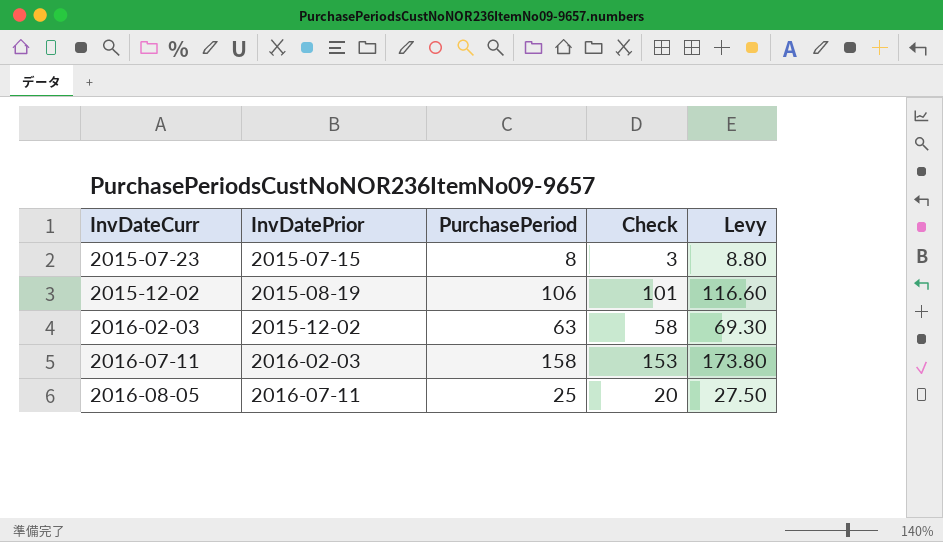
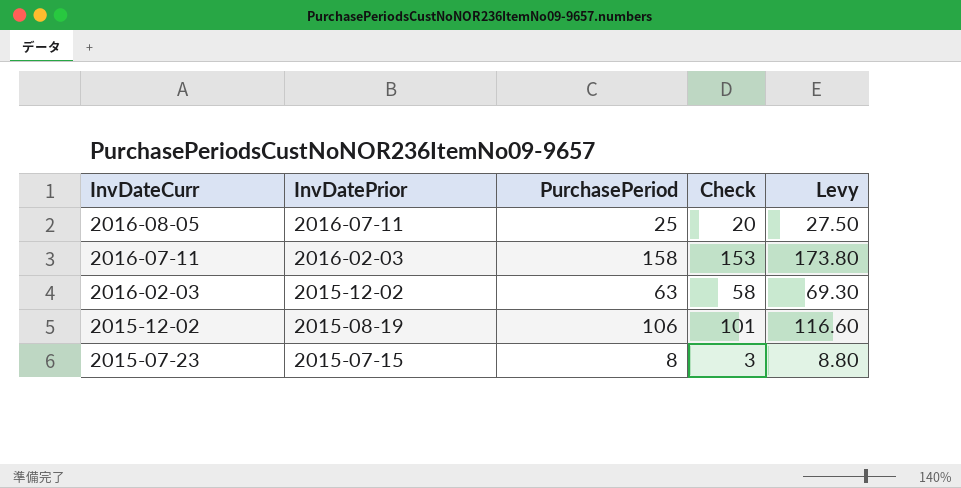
row order: InvDateCurr ascending -> InvDateCurr descending

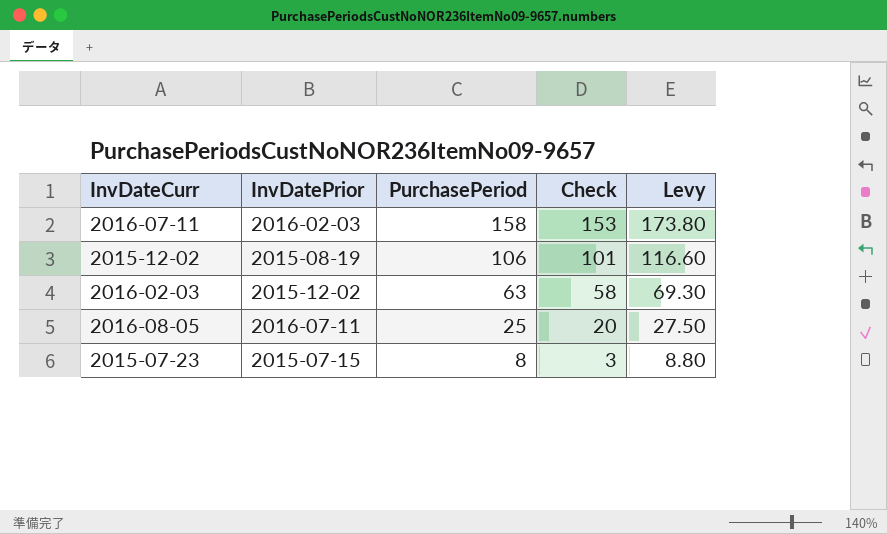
row order: InvDateCurr descending -> PurchasePeriod descending

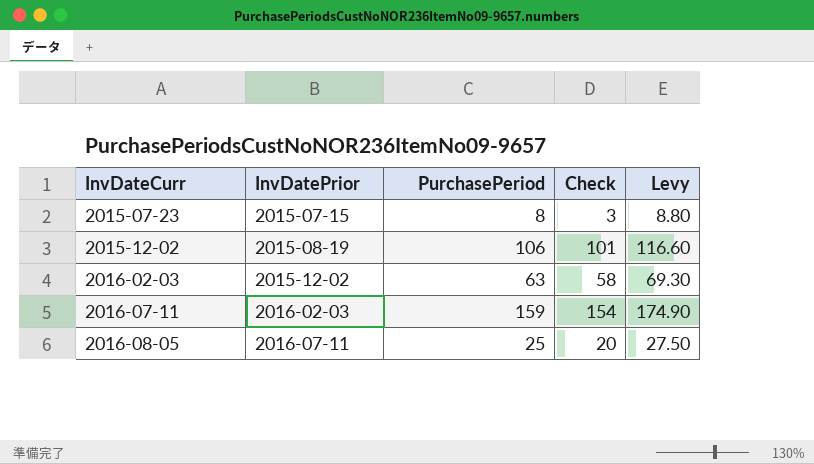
row order: PurchasePeriod descending -> InvDateCurr ascending
2016-07-11 | PurchasePeriod: 158 -> 159
2016-07-11 | Check: 153 -> 154
2016-07-11 | Levy: 173.80 -> 174.90

